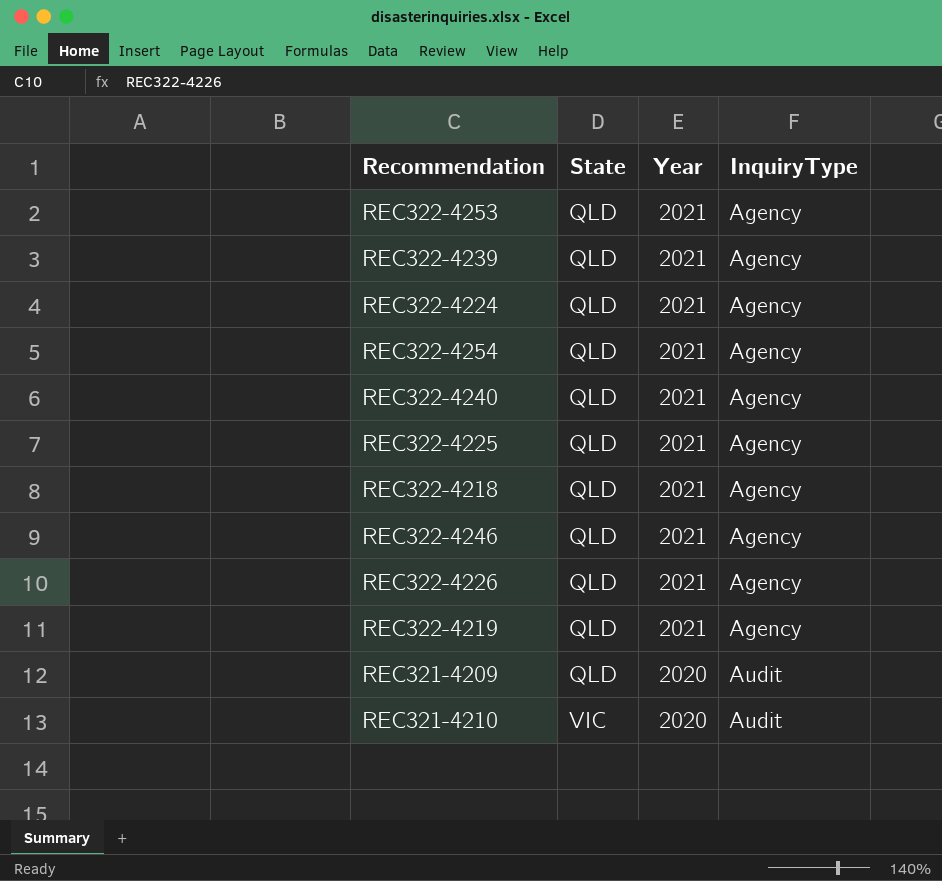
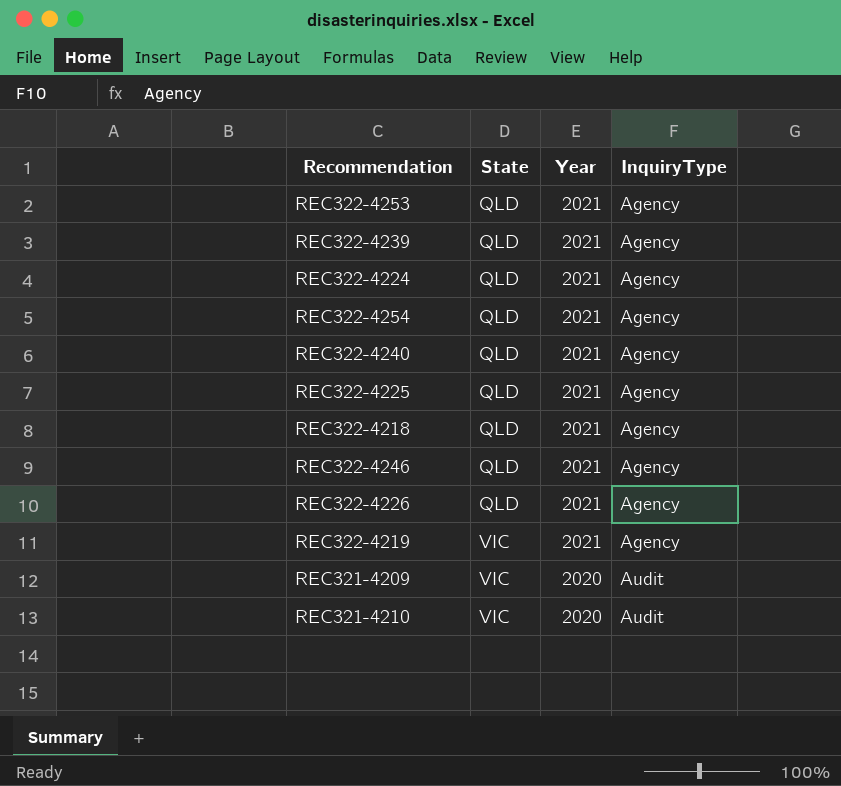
REC322-4219 | State: QLD -> VIC
REC321-4209 | State: QLD -> VIC

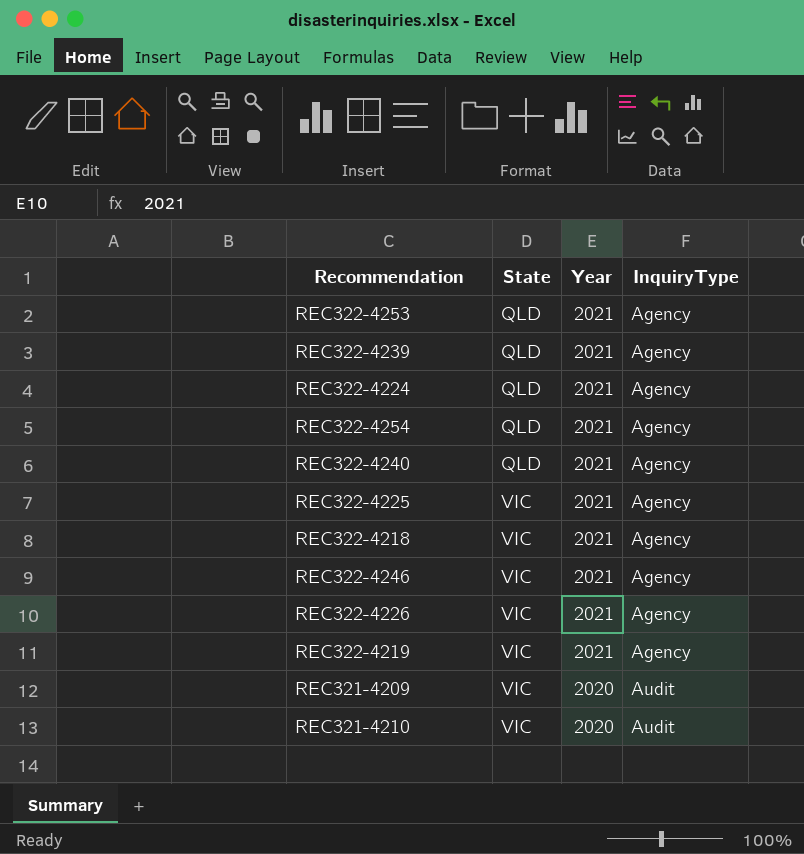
REC322-4225 | State: QLD -> VIC
REC322-4218 | State: QLD -> VIC
REC322-4246 | State: QLD -> VIC
REC322-4226 | State: QLD -> VIC

